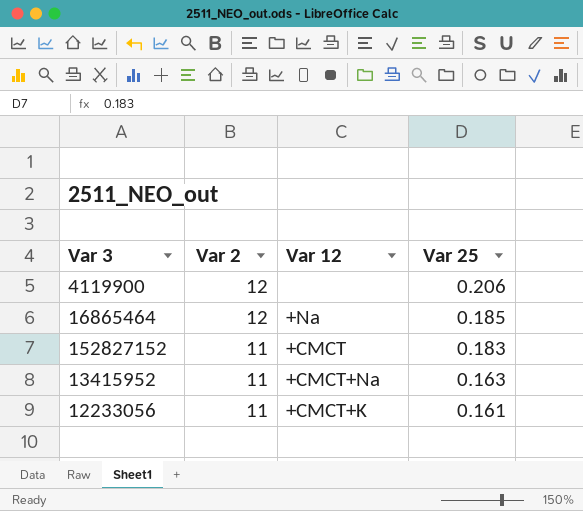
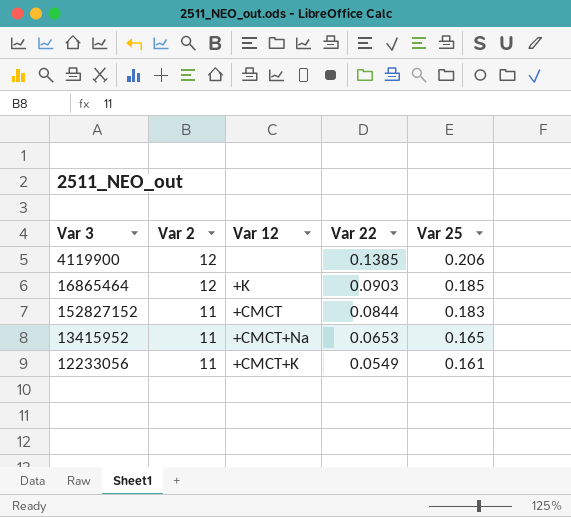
column Var 22 | position: none -> 4
16865464 | Var 12: +Na -> +K
13415952 | Var 25: 0.163 -> 0.165

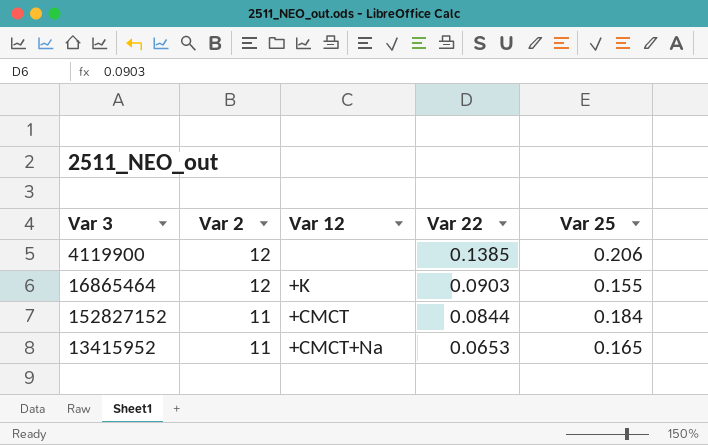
row 12233056: 11 | +CMCT+K | 0.0549 | 0.161 -> none
16865464 | Var 25: 0.185 -> 0.155
152827152 | Var 25: 0.183 -> 0.184

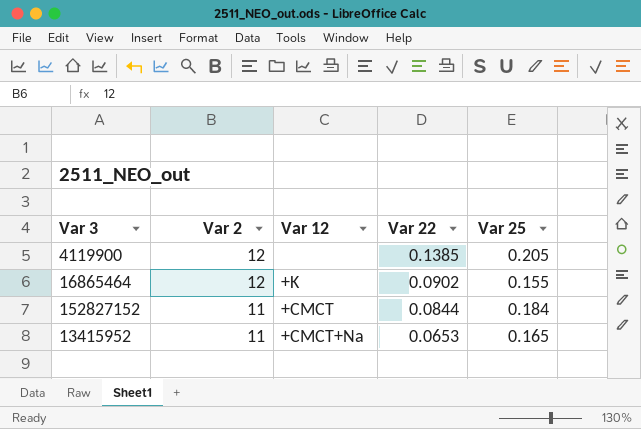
4119900 | Var 25: 0.206 -> 0.205
16865464 | Var 22: 0.0903 -> 0.0902

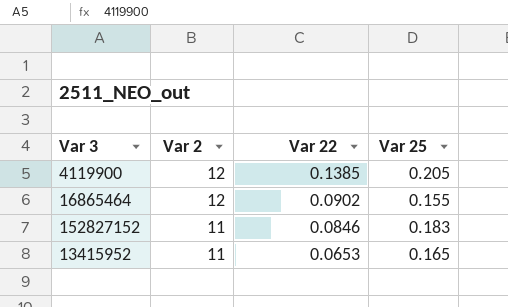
column Var 12 | position: 3 -> none
152827152 | Var 22: 0.0844 -> 0.0846
152827152 | Var 25: 0.184 -> 0.183

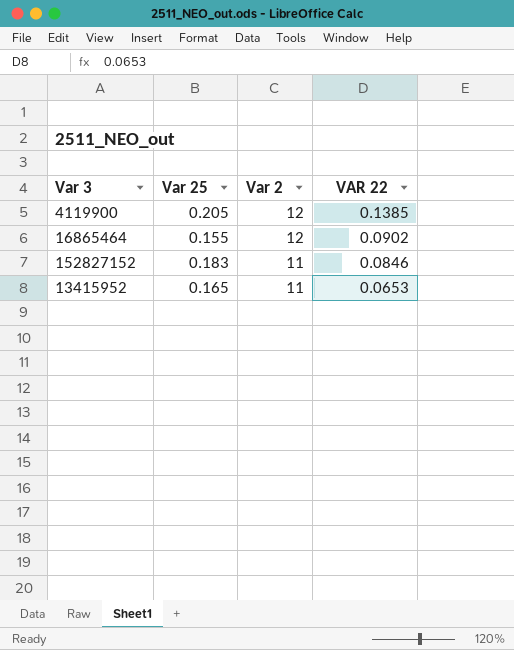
column Var 25 | position: 4 -> 2
column name: Var 22 -> VAR 22

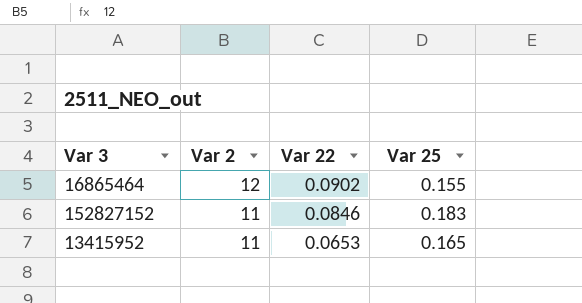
column name: VAR 22 -> Var 22
column Var 25 | position: 2 -> 4
row 4119900: 0.205 | 12 | 0.1385 -> none

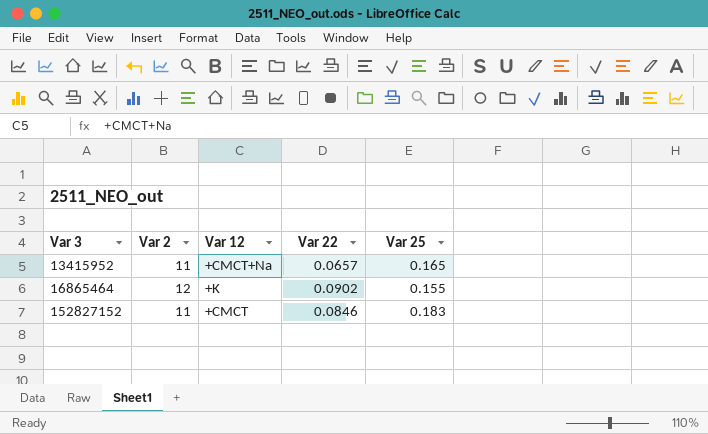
row order: Var 2 descending -> Var 3 ascending
column Var 12 | position: none -> 3
13415952 | Var 22: 0.0653 -> 0.0657

